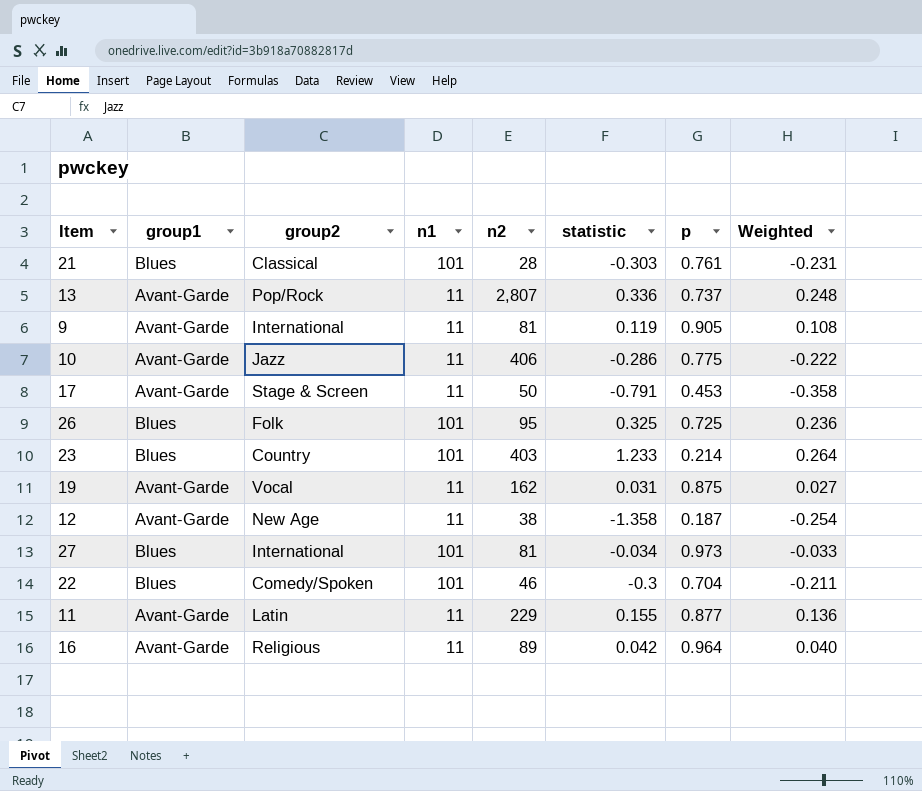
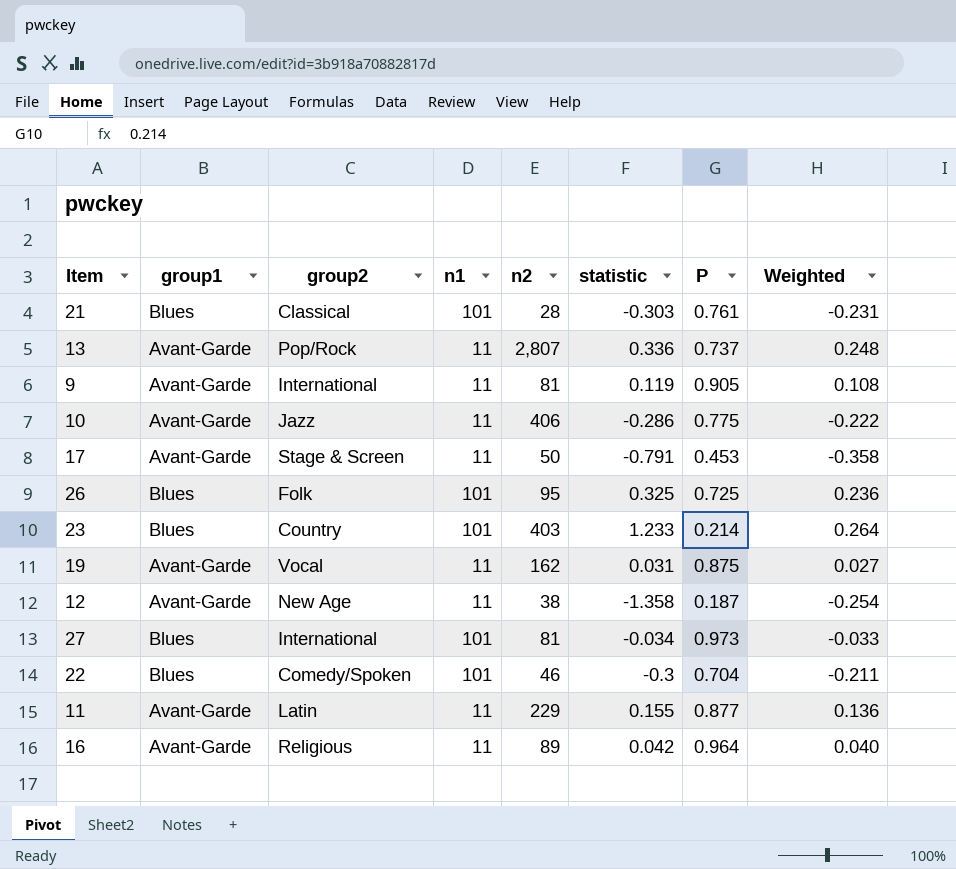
column name: p -> P

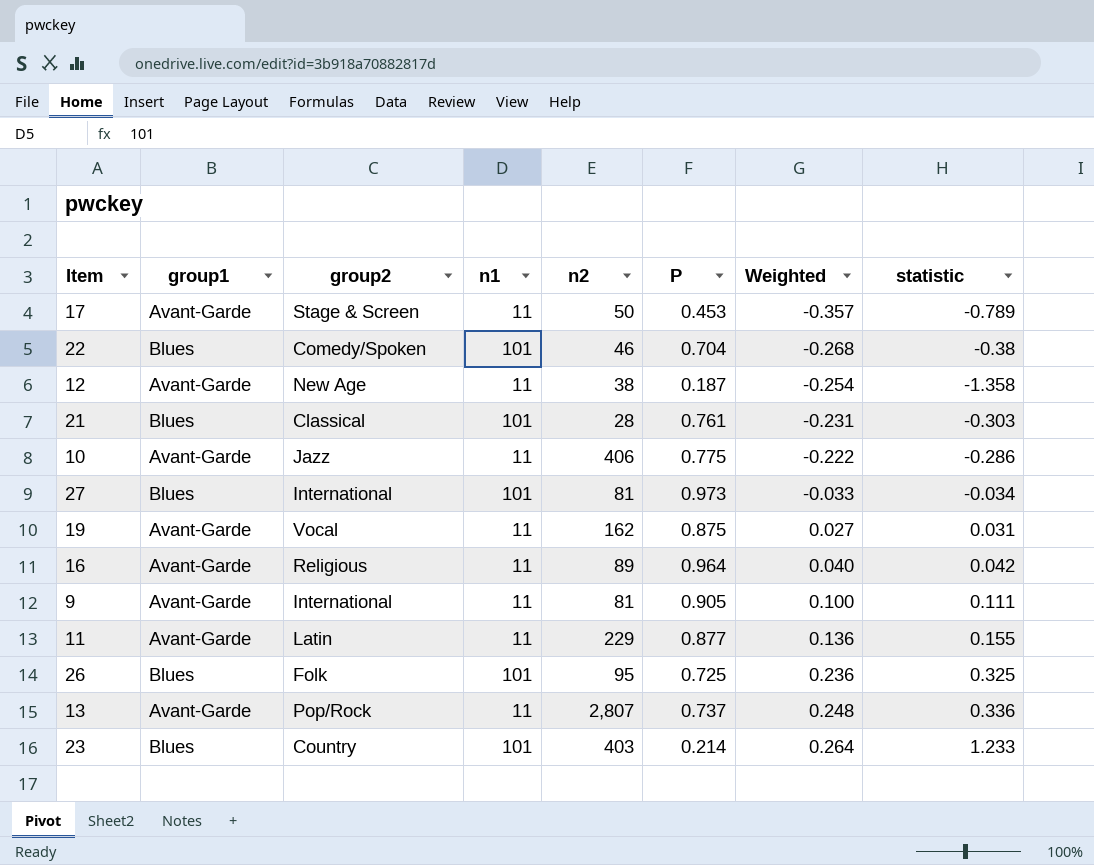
row order: none -> Weighted ascending
column statistic | position: 6 -> 8
17 | Weighted: -0.358 -> -0.357
17 | statistic: -0.791 -> -0.789
22 | Weighted: -0.211 -> -0.268
22 | statistic: -0.3 -> -0.38
9 | Weighted: 0.108 -> 0.100
9 | statistic: 0.119 -> 0.111

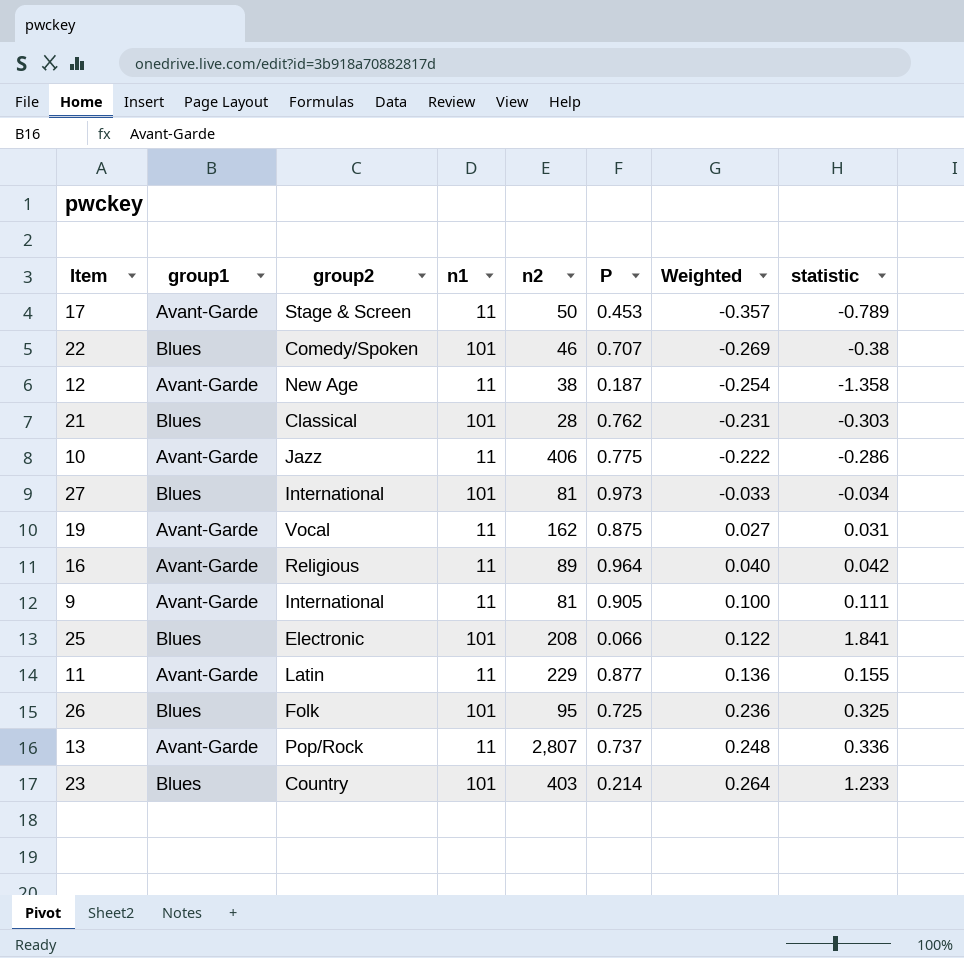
22 | P: 0.704 -> 0.707
22 | Weighted: -0.268 -> -0.269
21 | P: 0.761 -> 0.762
row 25: none -> Blues | Electronic | 101 | 208 | 0.066 | 0.122 | 1.841

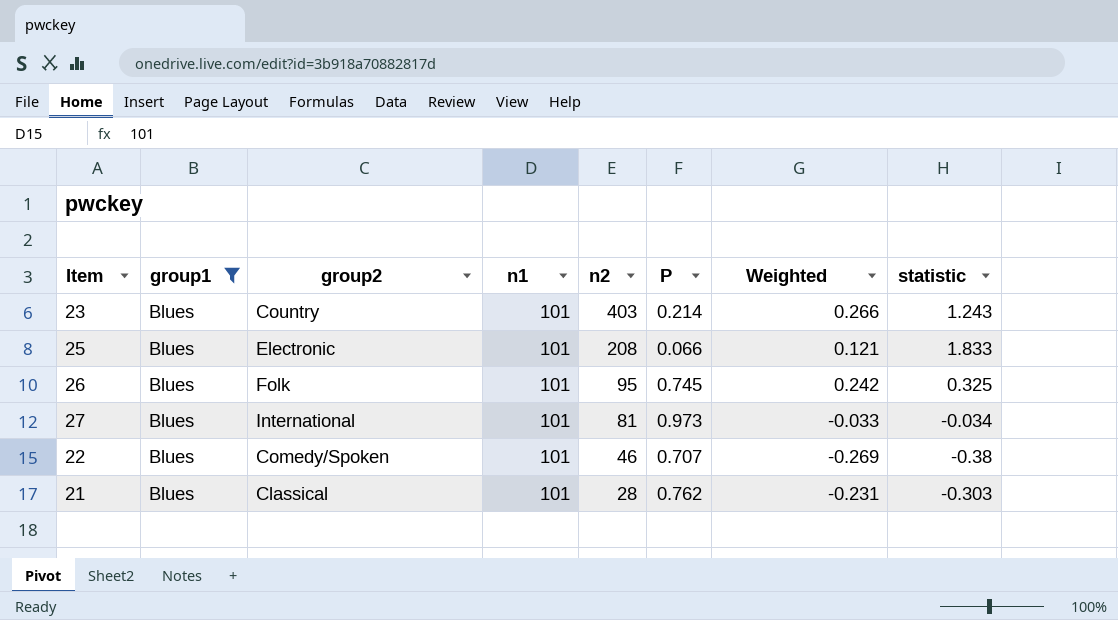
filter: none -> group1 = Blues
row order: Weighted ascending -> n2 descending
23 | Weighted: 0.264 -> 0.266
23 | statistic: 1.233 -> 1.243
25 | Weighted: 0.122 -> 0.121
25 | statistic: 1.841 -> 1.833
26 | P: 0.725 -> 0.745
26 | Weighted: 0.236 -> 0.242

